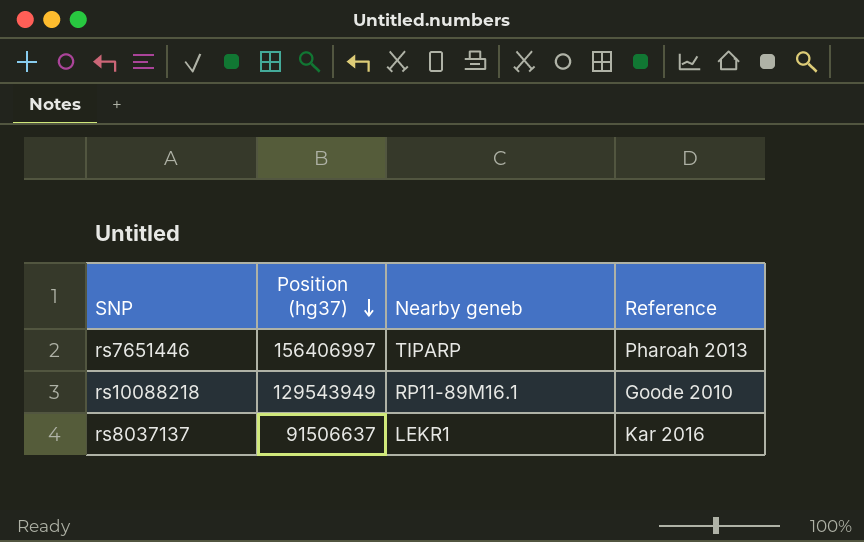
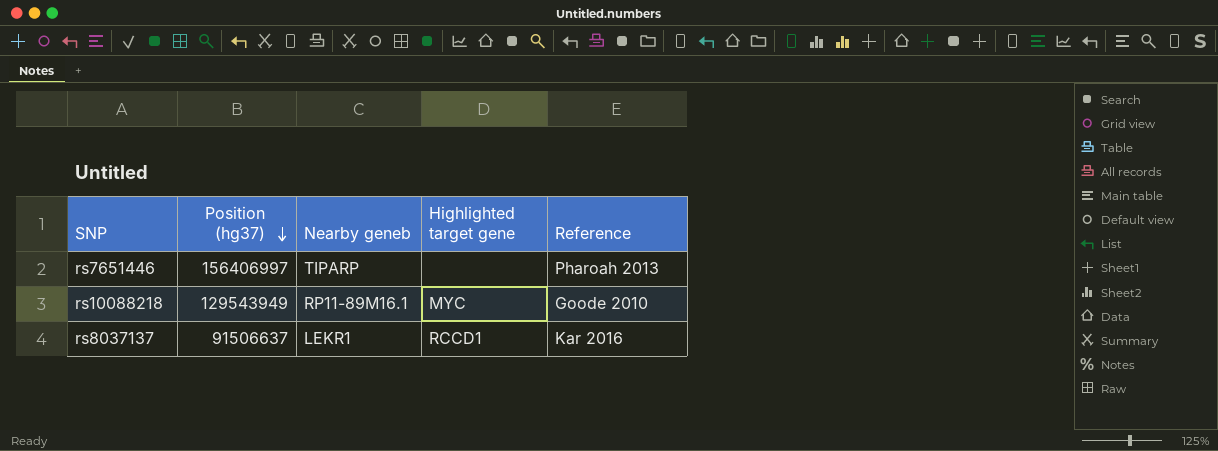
column Highlighted target gene | position: none -> 4

